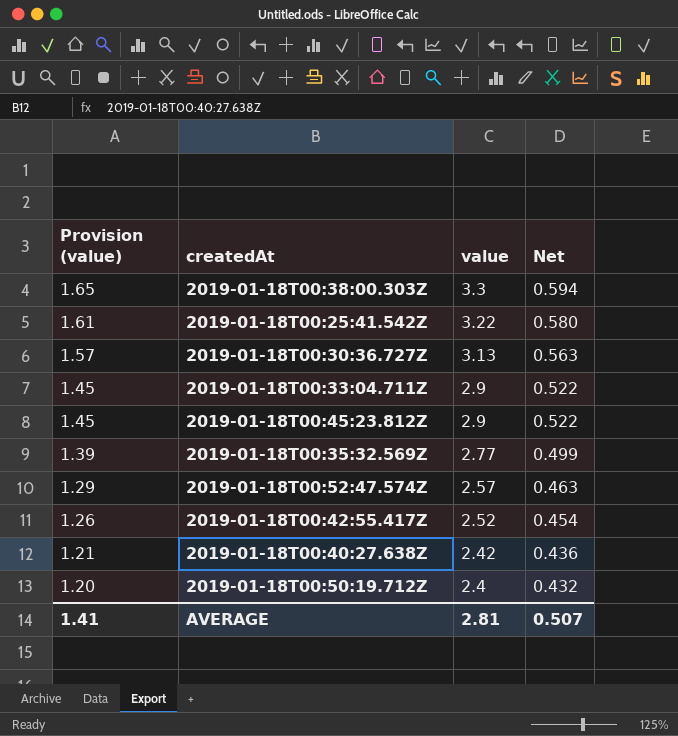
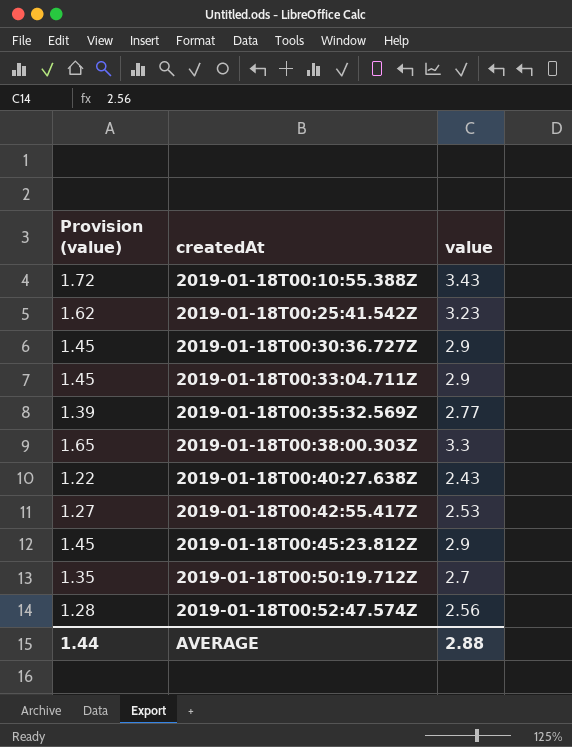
row order: Provision (value) descending -> createdAt ascending
column Net | formula: [value] * 0.18 -> none
row 2019-01-18T00:10:55.388Z: none -> 1.72 | 3.43
2019-01-18T00:25:41.542Z | Provision (value): 1.61 -> 1.62
2019-01-18T00:25:41.542Z | value: 3.22 -> 3.23
2019-01-18T00:30:36.727Z | Provision (value): 1.57 -> 1.45
2019-01-18T00:30:36.727Z | value: 3.13 -> 2.9
2019-01-18T00:40:27.638Z | Provision (value): 1.21 -> 1.22
2019-01-18T00:40:27.638Z | value: 2.42 -> 2.43
2019-01-18T00:42:55.417Z | Provision (value): 1.26 -> 1.27
2019-01-18T00:42:55.417Z | value: 2.52 -> 2.53
2019-01-18T00:50:19.712Z | Provision (value): 1.20 -> 1.35
2019-01-18T00:50:19.712Z | value: 2.4 -> 2.7
2019-01-18T00:52:47.574Z | Provision (value): 1.29 -> 1.28
2019-01-18T00:52:47.574Z | value: 2.57 -> 2.56
AVERAGE | Provision (value): 1.41 -> 1.44
AVERAGE | value: 2.81 -> 2.88

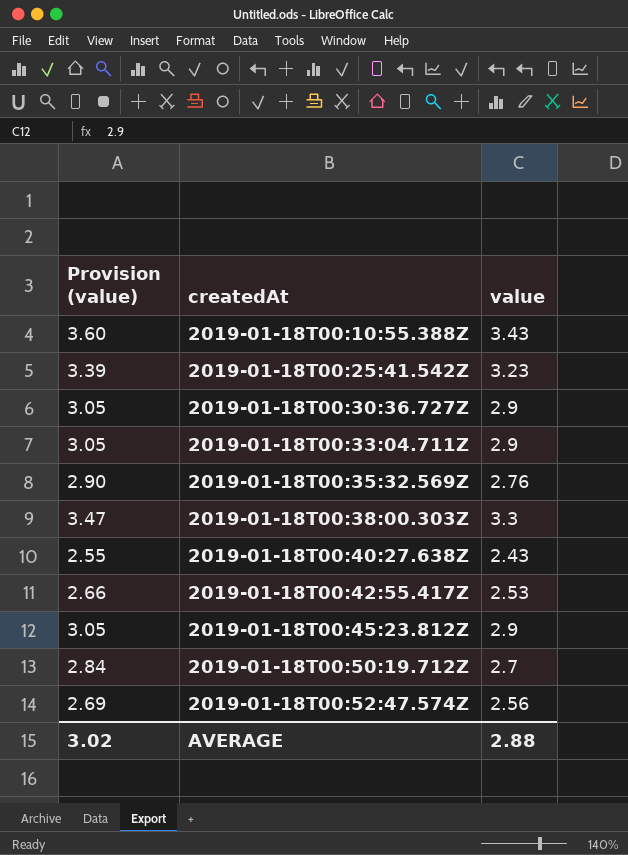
column Provision (value) | formula: [value] * 0.5 -> [value] * 1.05
2019-01-18T00:35:32.569Z | value: 2.77 -> 2.76
AVERAGE | Provision (value): 1.44 -> 3.02

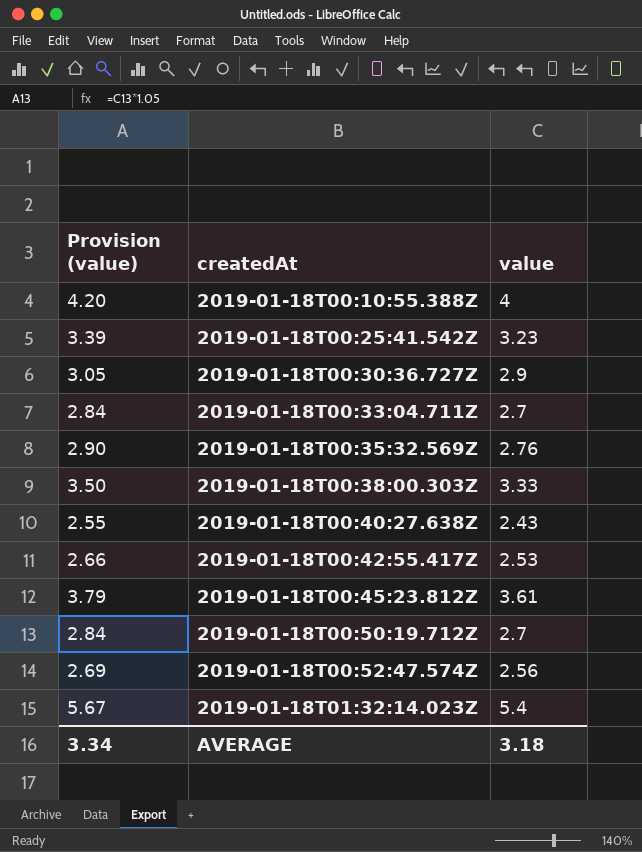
2019-01-18T00:10:55.388Z | Provision (value): 3.60 -> 4.20
2019-01-18T00:10:55.388Z | value: 3.43 -> 4
2019-01-18T00:33:04.711Z | Provision (value): 3.05 -> 2.84
2019-01-18T00:33:04.711Z | value: 2.9 -> 2.7
2019-01-18T00:38:00.303Z | Provision (value): 3.47 -> 3.50
2019-01-18T00:38:00.303Z | value: 3.3 -> 3.33
2019-01-18T00:45:23.812Z | Provision (value): 3.05 -> 3.79
2019-01-18T00:45:23.812Z | value: 2.9 -> 3.61
row 2019-01-18T01:32:14.023Z: none -> 5.67 | 5.4
AVERAGE | Provision (value): 3.02 -> 3.34
AVERAGE | value: 2.88 -> 3.18

